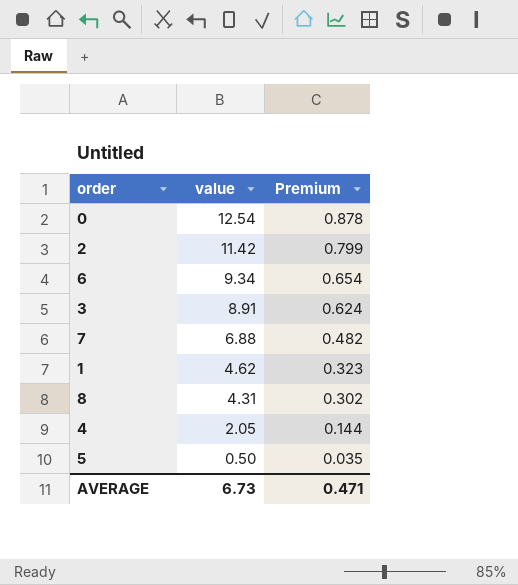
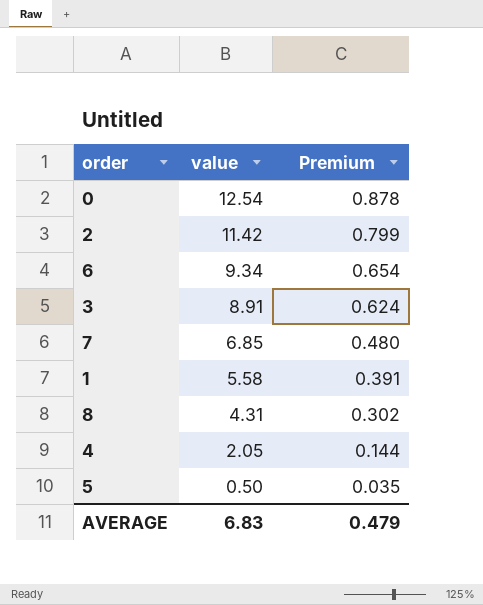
7 | value: 6.88 -> 6.85
7 | Premium: 0.482 -> 0.480
1 | value: 4.62 -> 5.58
1 | Premium: 0.323 -> 0.391
AVERAGE | value: 6.73 -> 6.83
AVERAGE | Premium: 0.471 -> 0.479

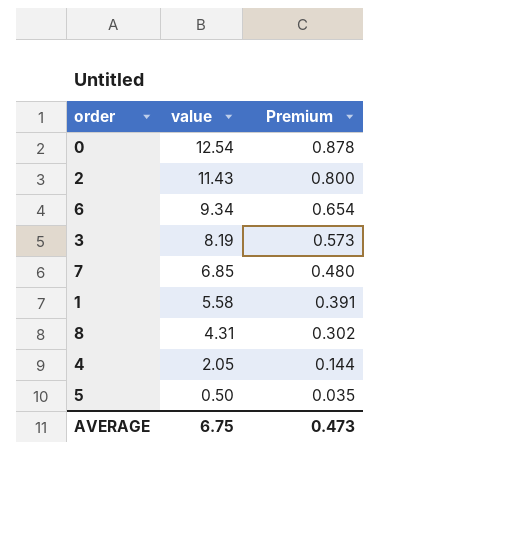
2 | value: 11.42 -> 11.43
2 | Premium: 0.799 -> 0.800
3 | value: 8.91 -> 8.19
3 | Premium: 0.624 -> 0.573
AVERAGE | value: 6.83 -> 6.75
AVERAGE | Premium: 0.479 -> 0.473

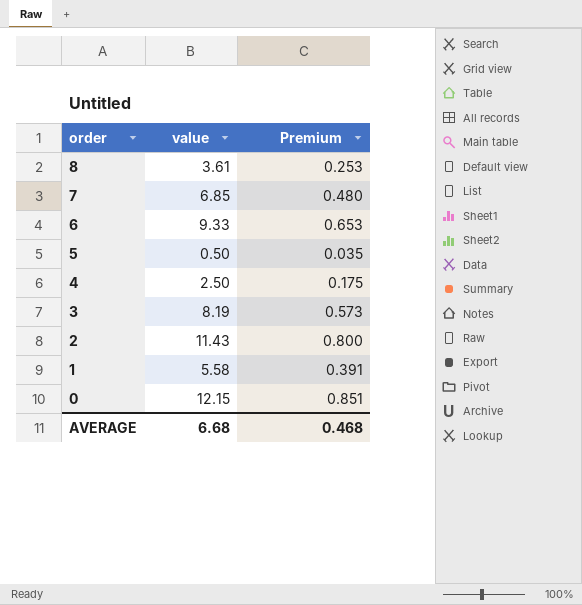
row order: value descending -> order descending
8 | value: 4.31 -> 3.61
8 | Premium: 0.302 -> 0.253
6 | value: 9.34 -> 9.33
6 | Premium: 0.654 -> 0.653
4 | value: 2.05 -> 2.50
4 | Premium: 0.144 -> 0.175
0 | value: 12.54 -> 12.15
0 | Premium: 0.878 -> 0.851
AVERAGE | value: 6.75 -> 6.68
AVERAGE | Premium: 0.473 -> 0.468

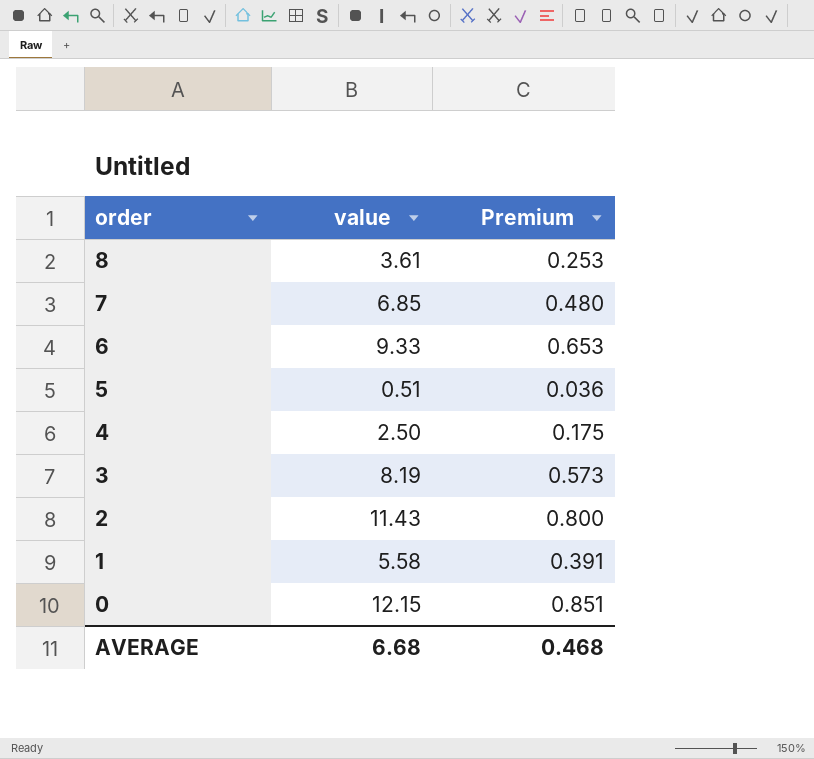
5 | value: 0.50 -> 0.51
5 | Premium: 0.035 -> 0.036

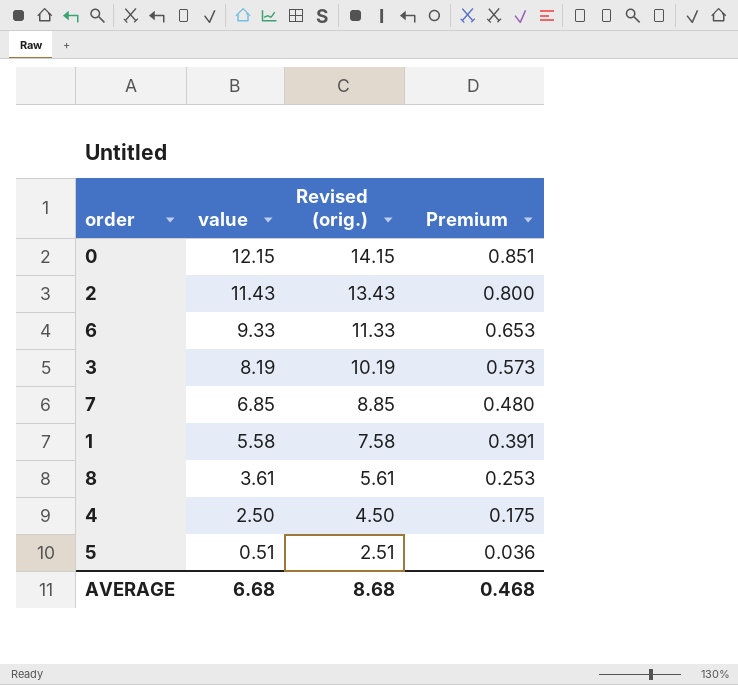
row order: order descending -> value descending
column Revised (orig.) | formula: none -> [value] + 2

